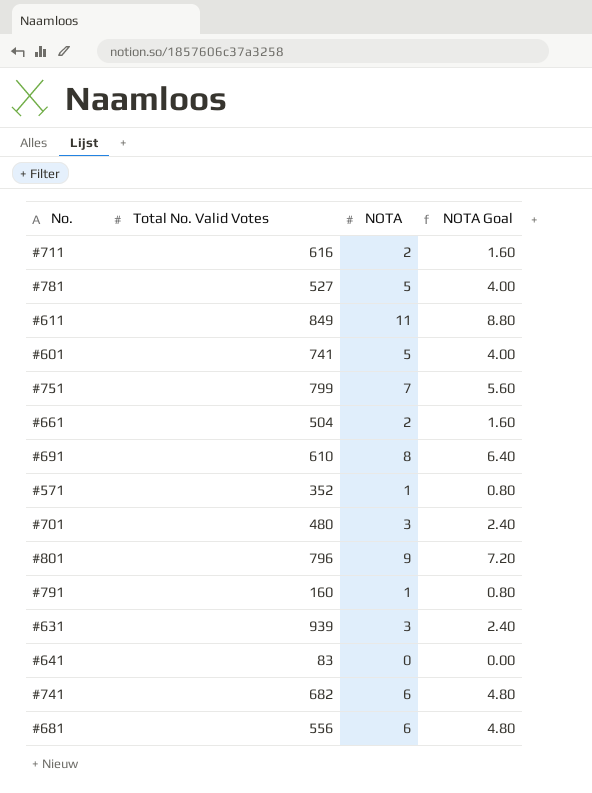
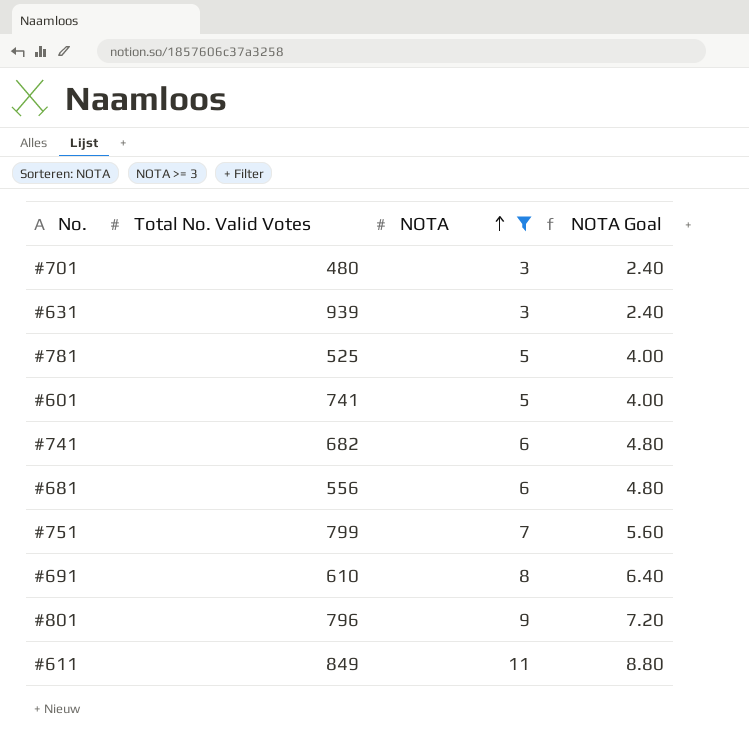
filter: none -> NOTA >= 3
row order: none -> NOTA ascending
#781 | Total No. Valid Votes: 527 -> 525

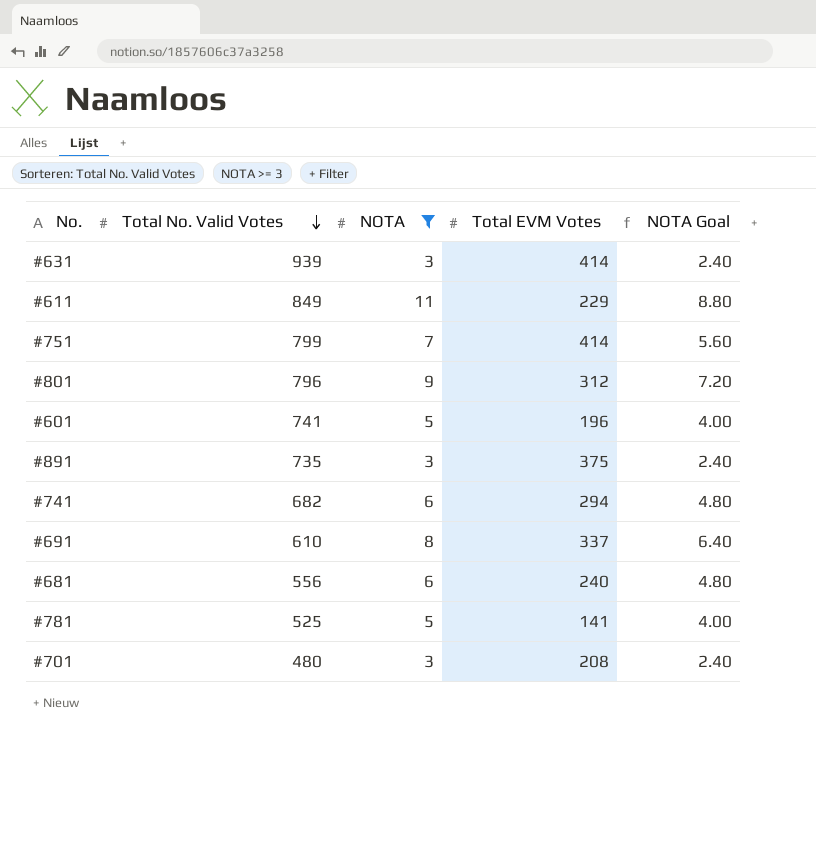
row order: NOTA ascending -> Total No. Valid Votes descending
column Total EVM Votes | position: none -> 4
row #891: none -> 735 | 3 | 375 | 2.40

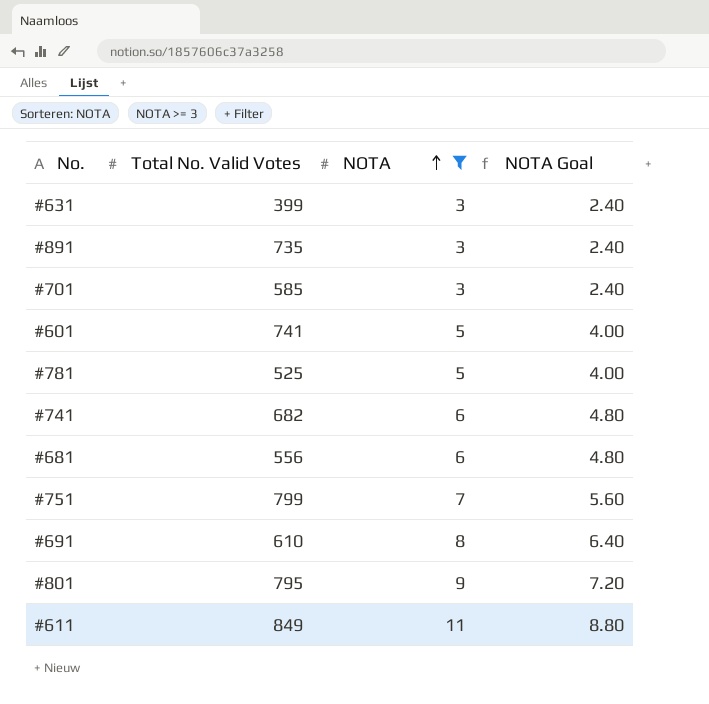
row order: Total No. Valid Votes descending -> NOTA ascending
column Total EVM Votes | position: 4 -> none
#631 | Total No. Valid Votes: 939 -> 399
#701 | Total No. Valid Votes: 480 -> 585
#801 | Total No. Valid Votes: 796 -> 795

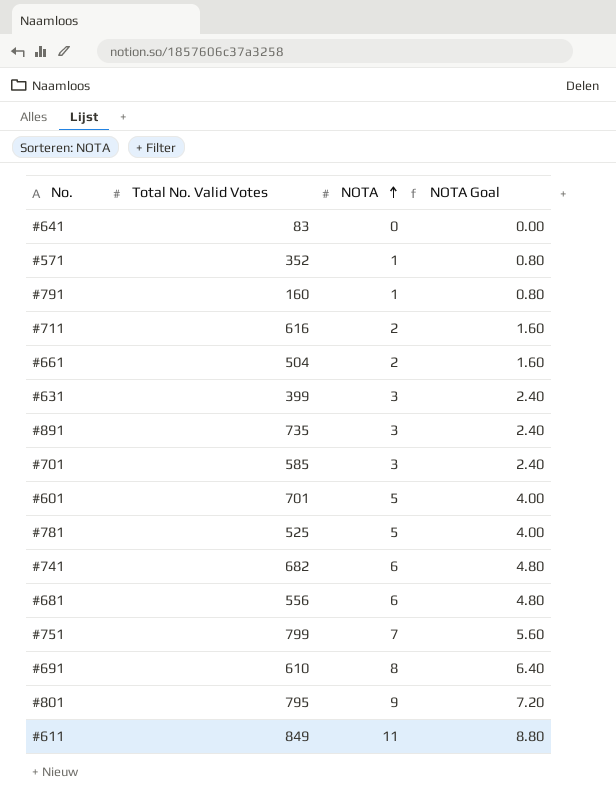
filter: NOTA >= 3 -> none
#601 | Total No. Valid Votes: 741 -> 701

